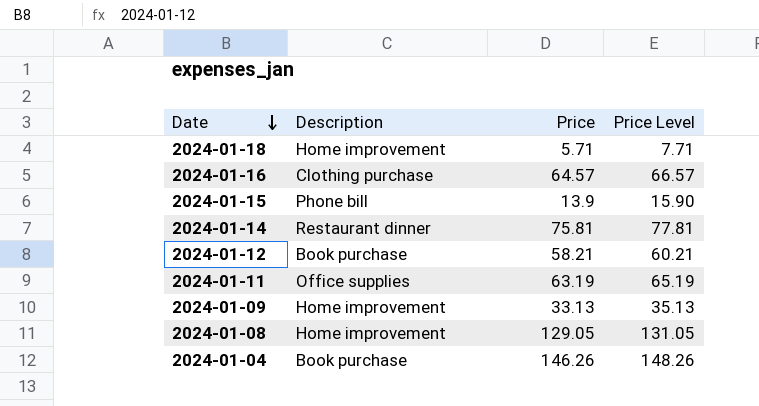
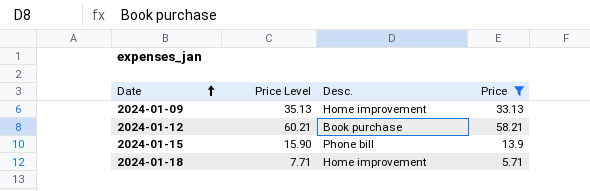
filter: none -> Price <= 58.21
row order: Date descending -> Date ascending
column Price Level | position: 4 -> 2
column name: Description -> Desc.

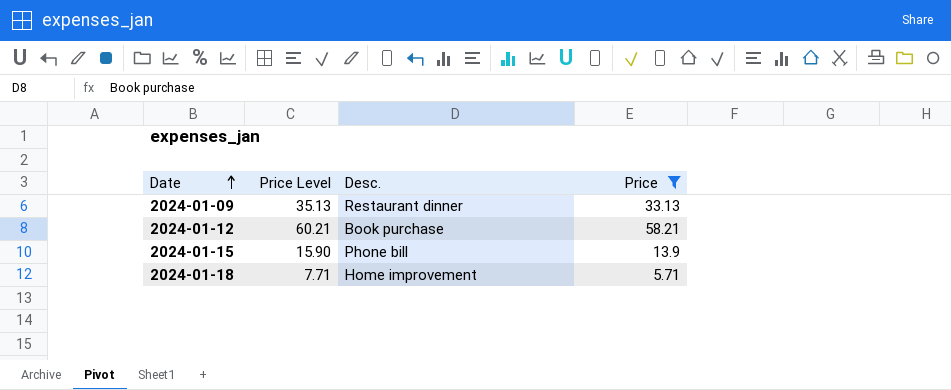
2024-01-09 | Desc.: Home improvement -> Restaurant dinner

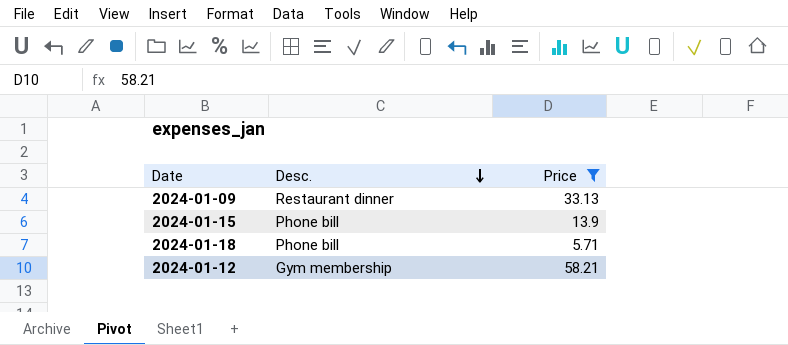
row order: Date ascending -> Desc. descending
column Price Level | formula: [Price] + 2 -> none
2024-01-18 | Desc.: Home improvement -> Phone bill
2024-01-12 | Desc.: Book purchase -> Gym membership

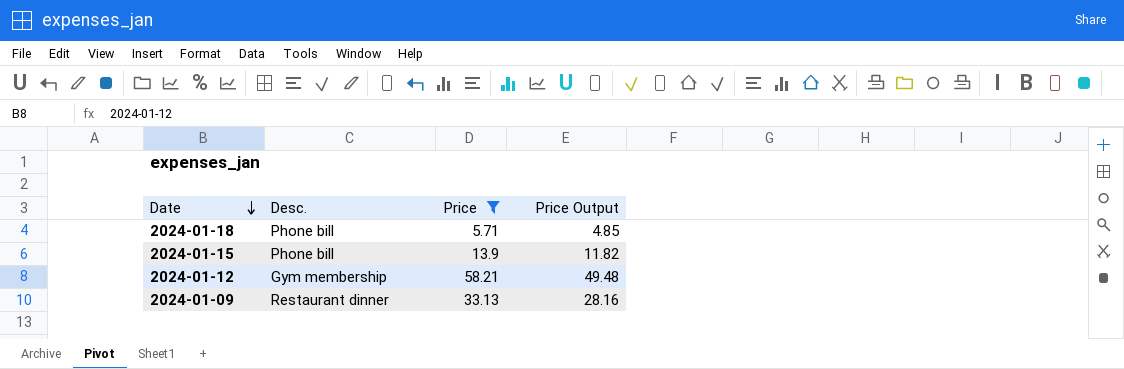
row order: Desc. descending -> Date descending
column Price Output | formula: none -> [Price] * 0.85

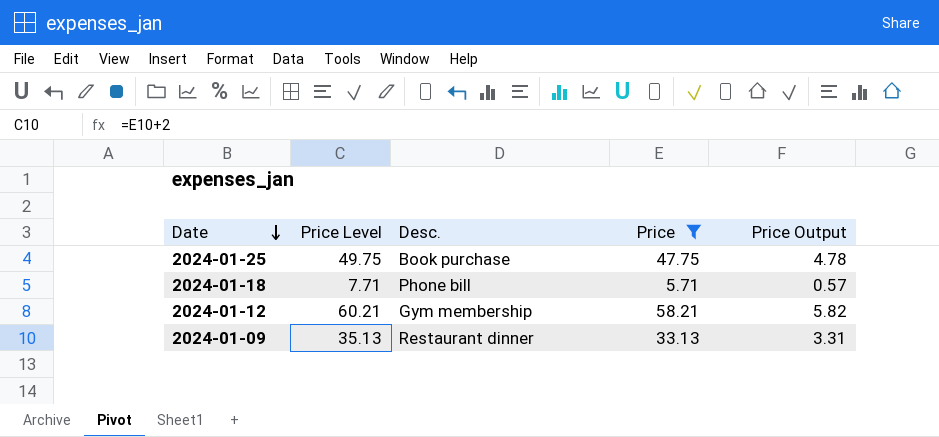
column Price Level | formula: none -> [Price] + 2
column Price Output | formula: [Price] * 0.85 -> [Price] * 0.1
row 2024-01-15: Phone bill | 13.9 | 11.82 -> none
row 2024-01-25: none -> 49.75 | Book purchase | 47.75 | 4.78

